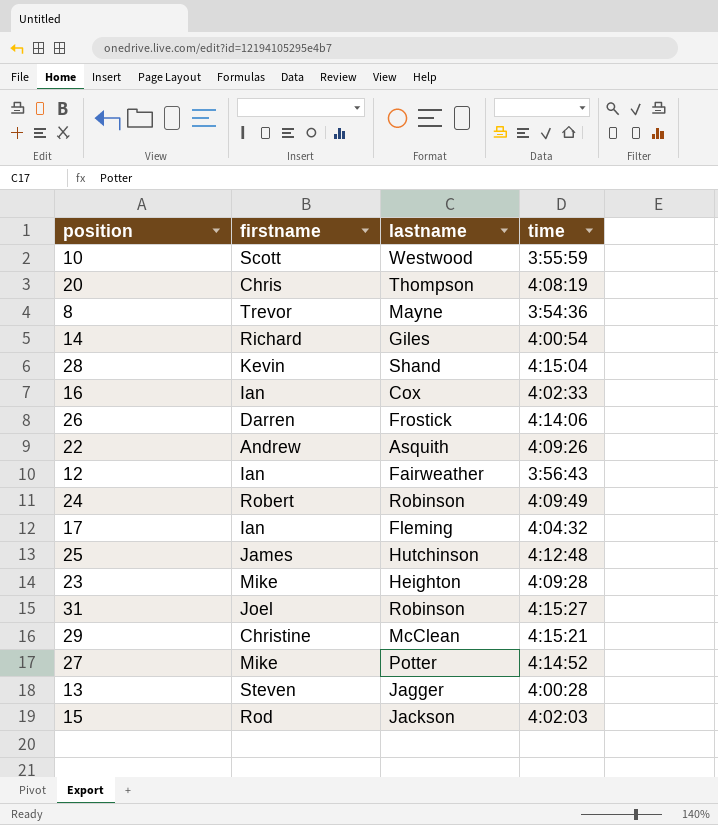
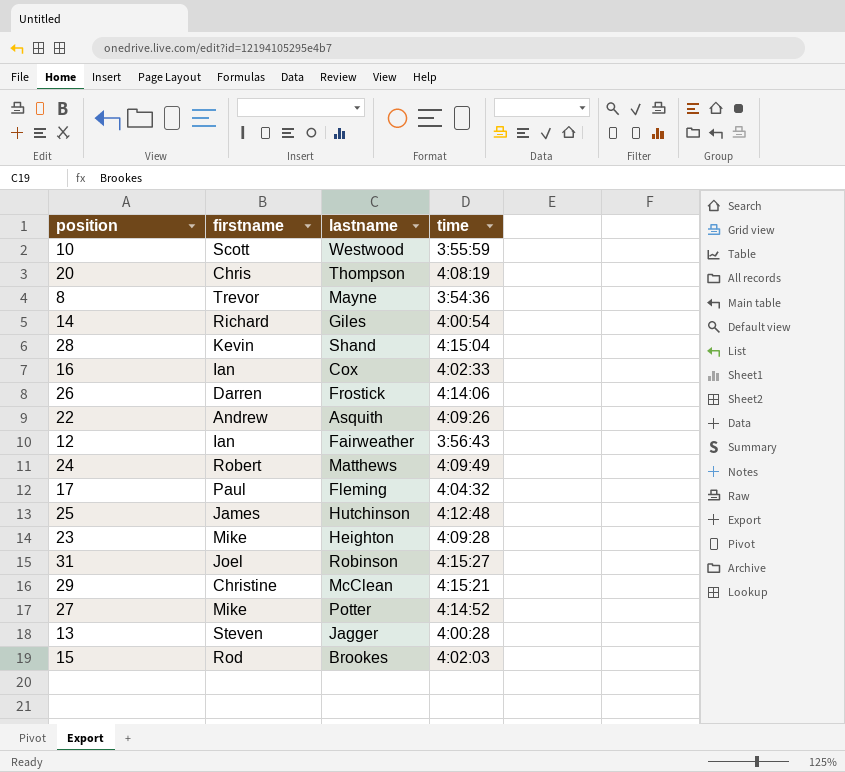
24 | lastname: Robinson -> Matthews
17 | firstname: Ian -> Paul
15 | lastname: Jackson -> Brookes

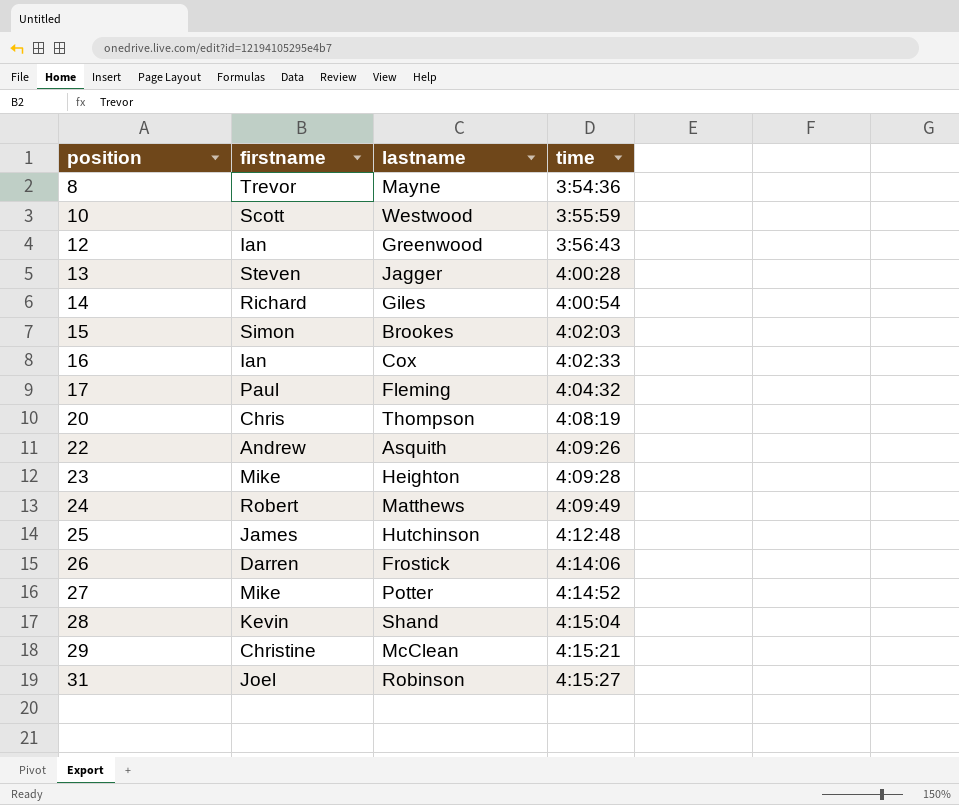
row order: none -> position ascending
12 | lastname: Fairweather -> Greenwood
15 | firstname: Rod -> Simon

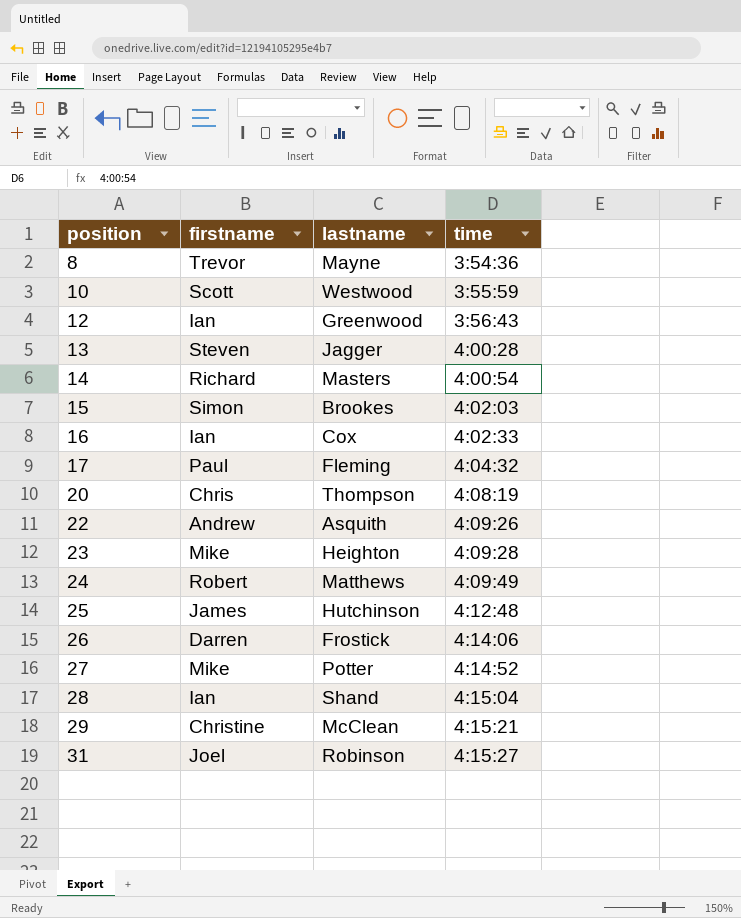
14 | lastname: Giles -> Masters
28 | firstname: Kevin -> Ian

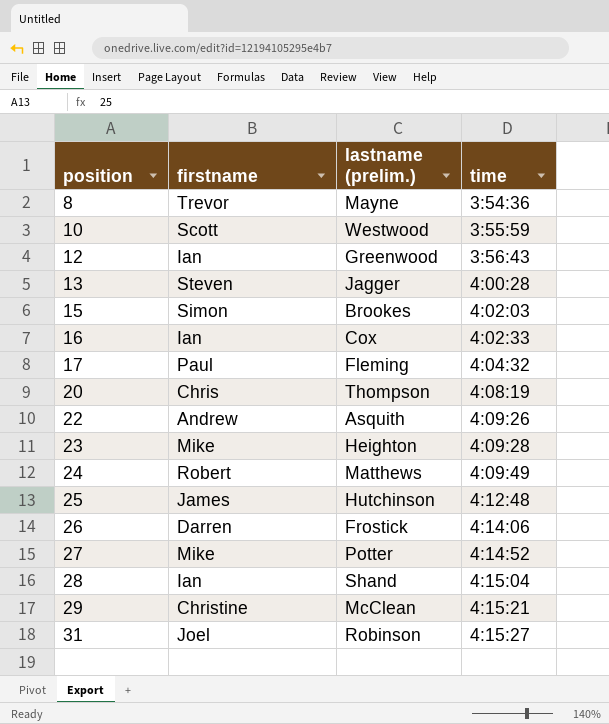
column name: lastname -> lastname (prelim.)
row 14: Richard | Masters | 4:00:54 -> none

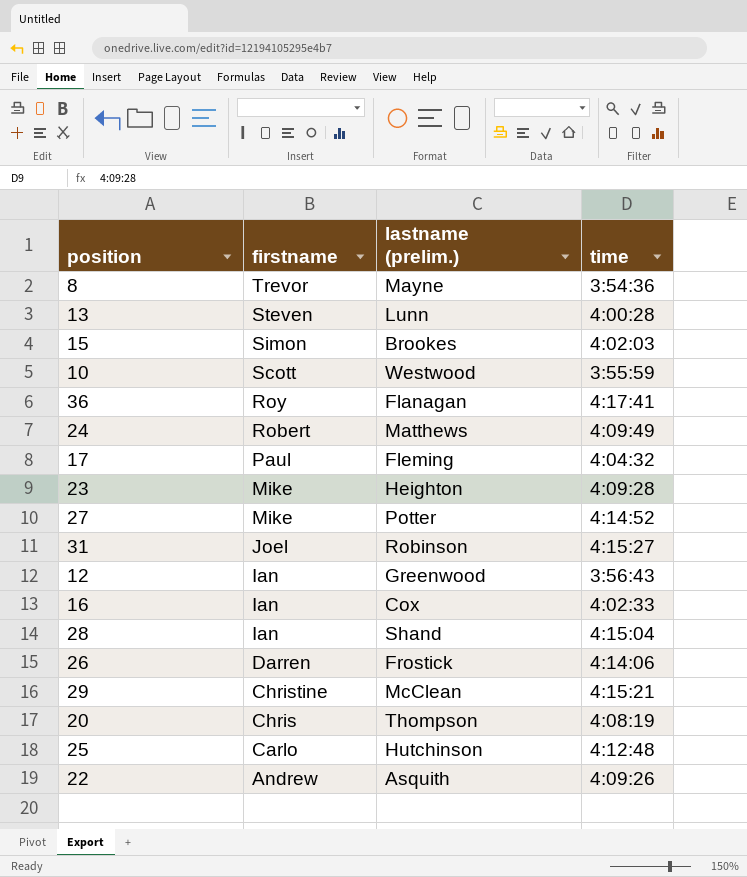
row order: position ascending -> firstname descending
13 | lastname (prelim.): Jagger -> Lunn
row 36: none -> Roy | Flanagan | 4:17:41
25 | firstname: James -> Carlo

